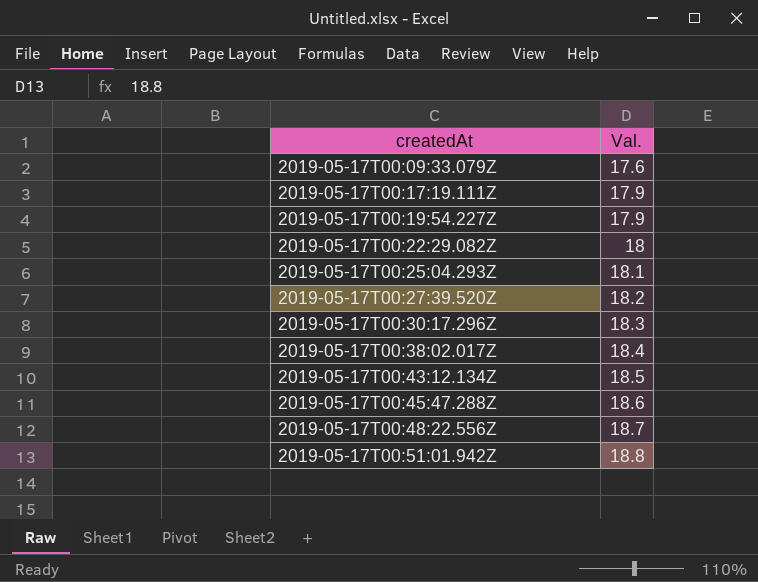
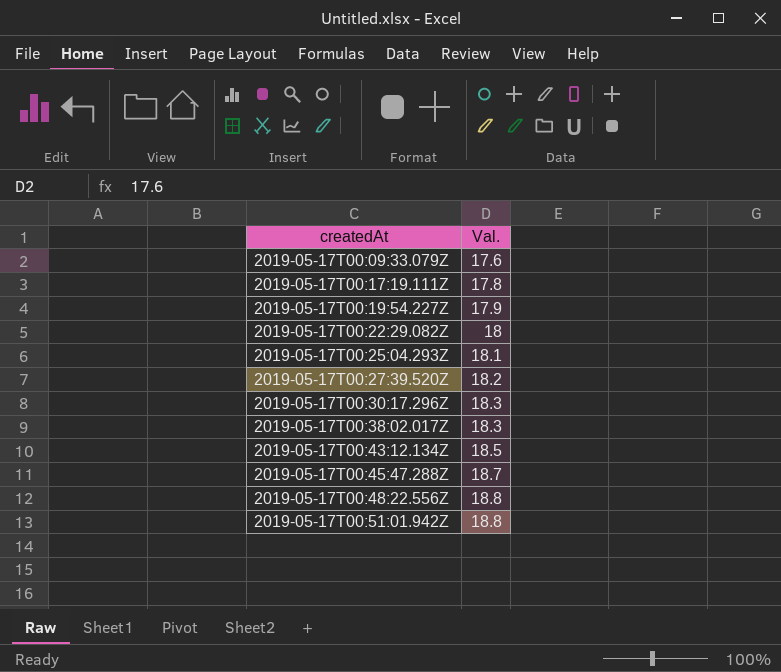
2019-05-17T00:17:19.111Z | Val.: 17.9 -> 17.8
2019-05-17T00:38:02.017Z | Val.: 18.4 -> 18.3
2019-05-17T00:45:47.288Z | Val.: 18.6 -> 18.7
2019-05-17T00:48:22.556Z | Val.: 18.7 -> 18.8

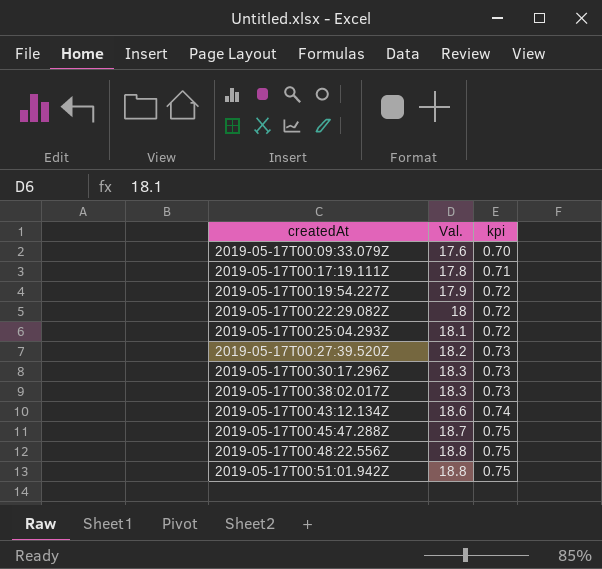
column kpi | formula: none -> [Val.] * 0.04
2019-05-17T00:43:12.134Z | Val.: 18.5 -> 18.6

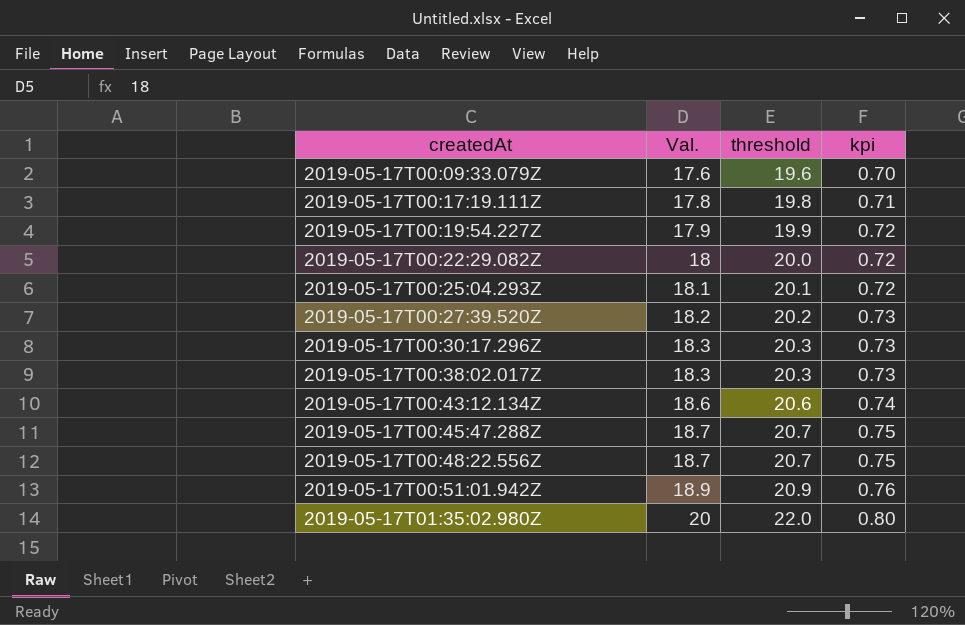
column threshold | formula: none -> [Val.] + 2
2019-05-17T00:48:22.556Z | Val.: 18.8 -> 18.7
2019-05-17T00:51:01.942Z | Val.: 18.8 -> 18.9
2019-05-17T00:51:01.942Z | kpi: 0.75 -> 0.76
row 2019-05-17T01:35:02.980Z: none -> 20 | 22.0 | 0.80

